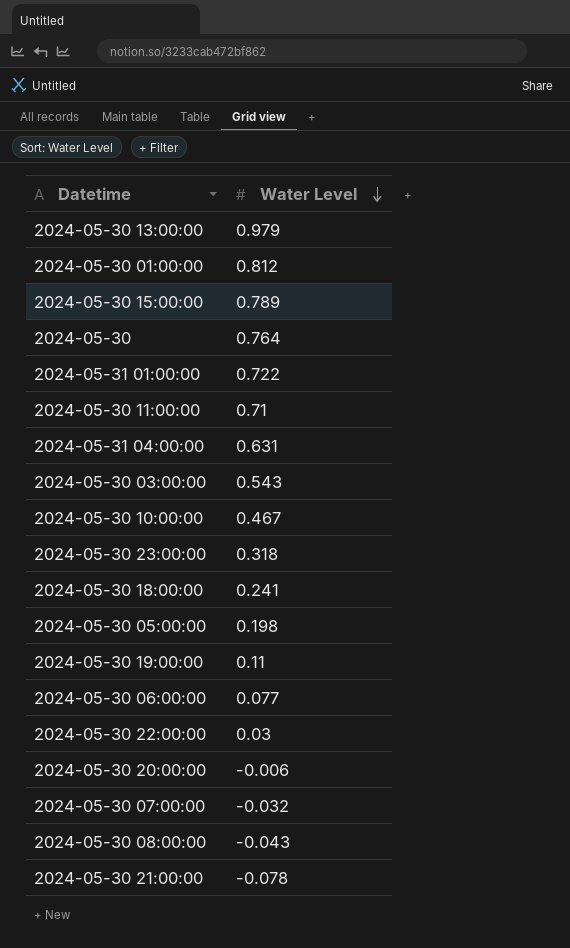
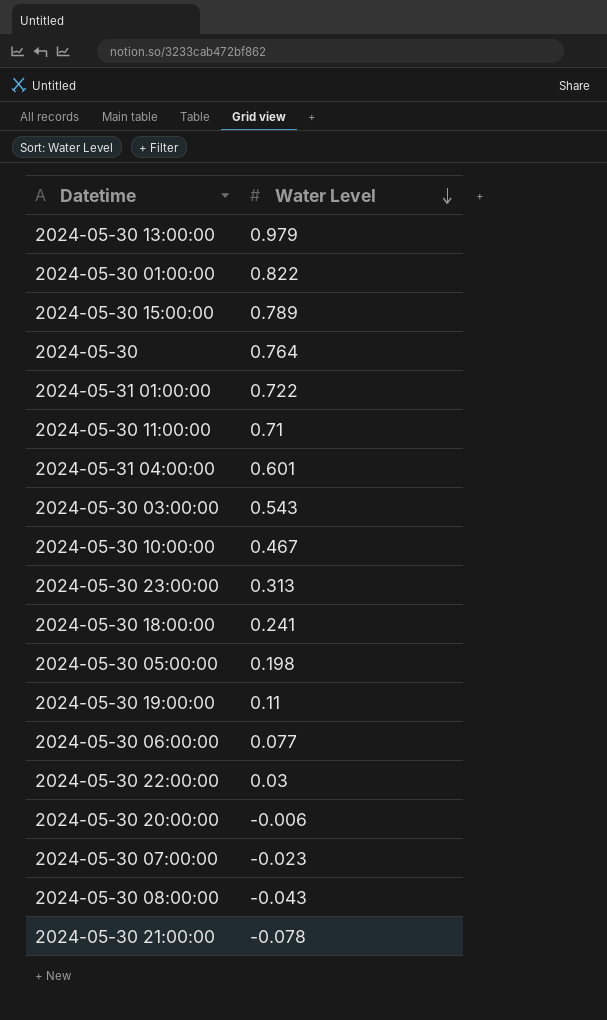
2024-05-30 01:00:00 | Water Level: 0.812 -> 0.822
2024-05-31 04:00:00 | Water Level: 0.631 -> 0.601
2024-05-30 23:00:00 | Water Level: 0.318 -> 0.313
2024-05-30 07:00:00 | Water Level: -0.032 -> -0.023

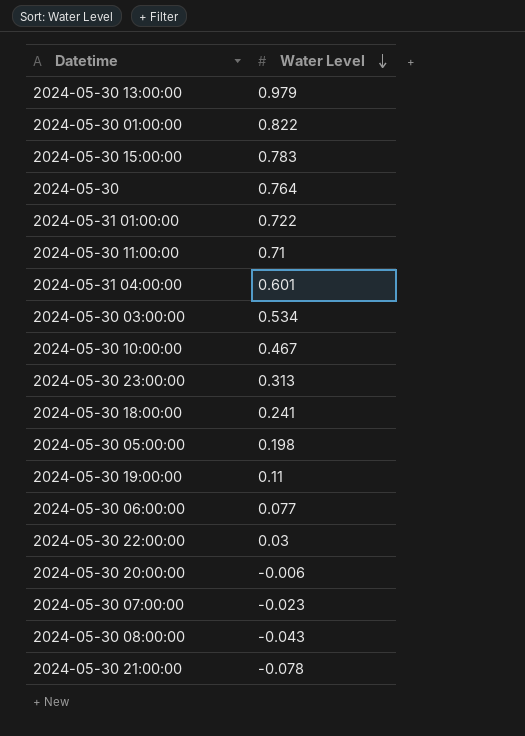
2024-05-30 15:00:00 | Water Level: 0.789 -> 0.783
2024-05-30 03:00:00 | Water Level: 0.543 -> 0.534

